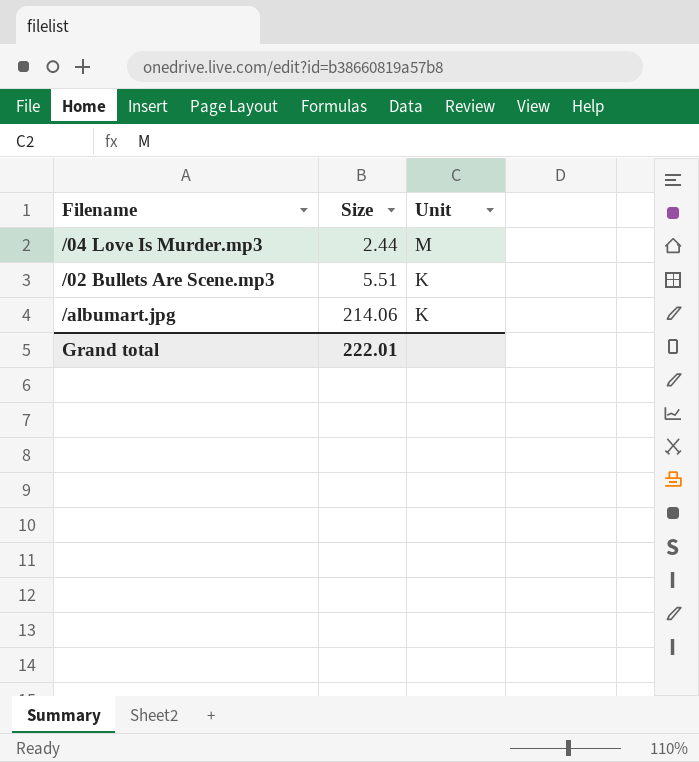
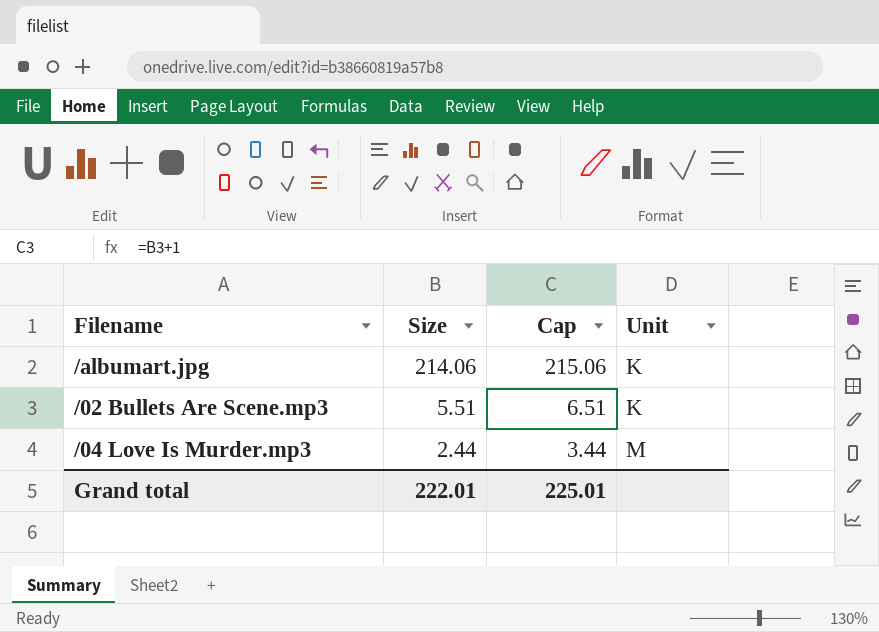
row order: Size ascending -> Size descending
column Cap | formula: none -> [Size] + 1

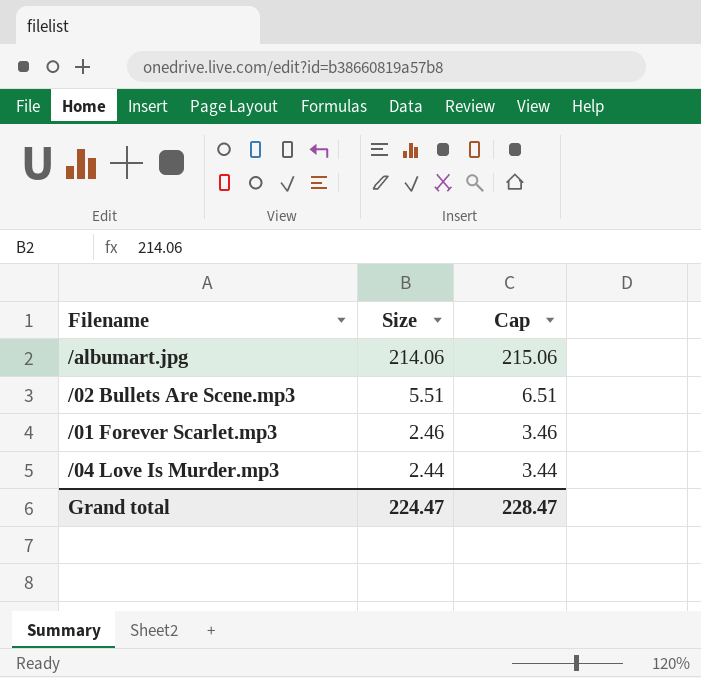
column Unit | position: 4 -> none
row /01 Forever Scarlet.mp3: none -> 2.46 | 3.46
Grand total | Size: 222.01 -> 224.47
Grand total | Cap: 225.01 -> 228.47

